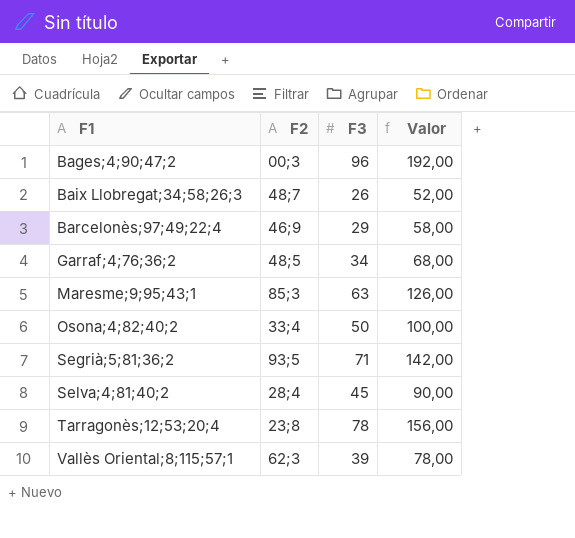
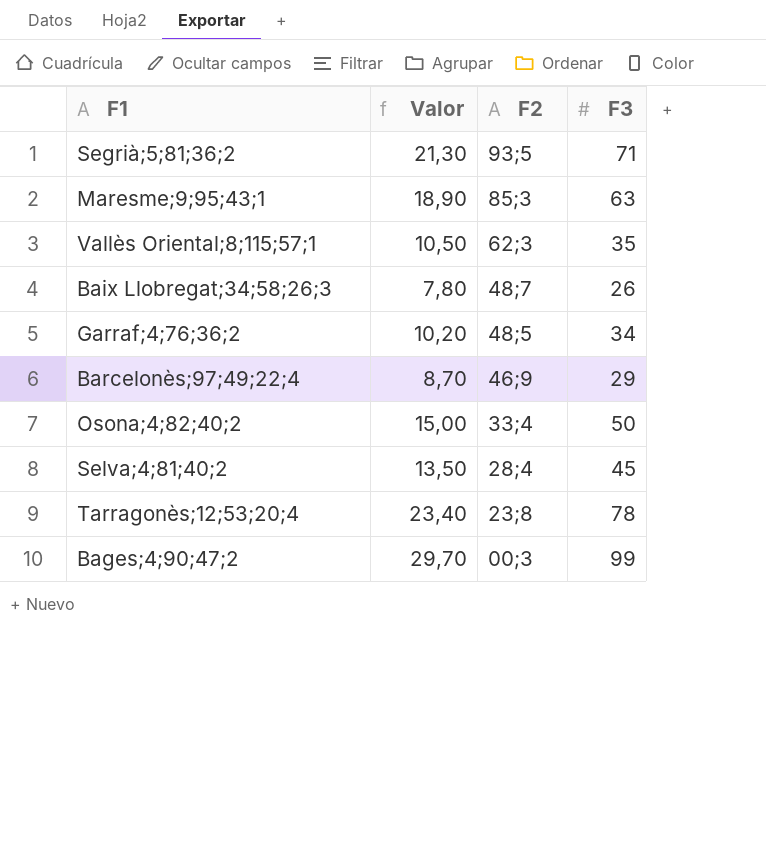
row order: F1 ascending -> F2 descending
column Valor | formula: [F3] * 2 -> [F3] * 0,3
column Valor | position: 4 -> 2
Vallès Oriental;8;115;57;1 | F3: 39 -> 35
Bages;4;90;47;2 | F3: 96 -> 99

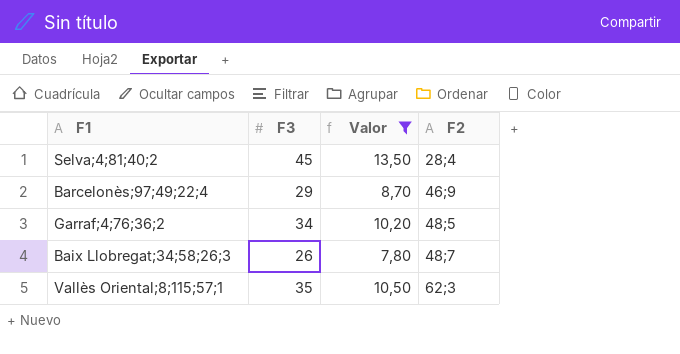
filter: none -> Valor <= 13,50
row order: F2 descending -> F2 ascending
column F3 | position: 4 -> 2

